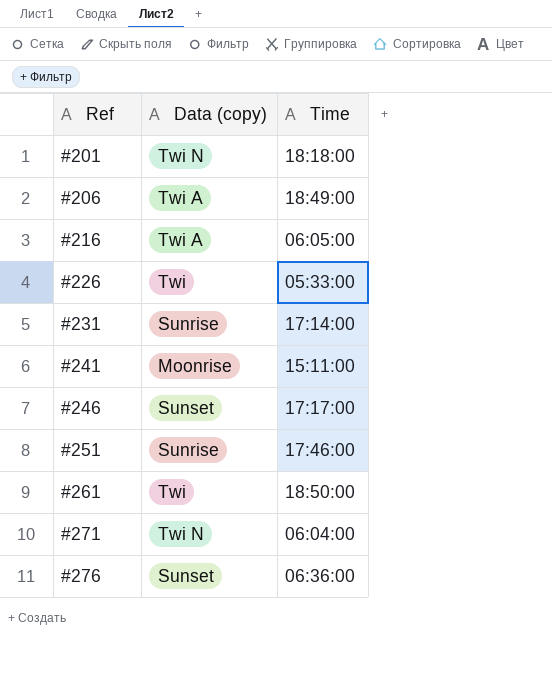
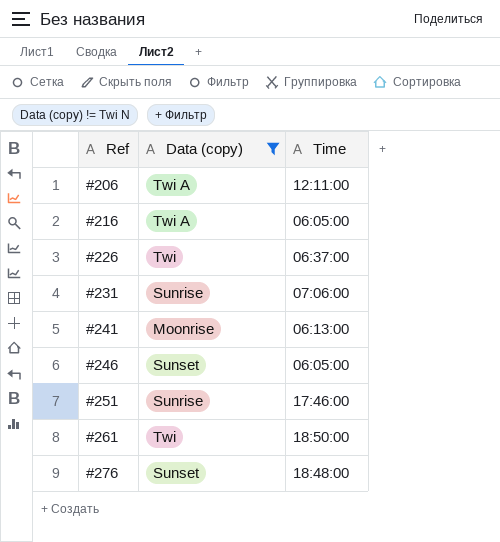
filter: none -> Data (copy) != Twi N
#206 | Time: 18:49:00 -> 12:11:00
#226 | Time: 05:33:00 -> 06:37:00
#231 | Time: 17:14:00 -> 07:06:00
#241 | Time: 15:11:00 -> 06:13:00
#246 | Time: 17:17:00 -> 06:05:00
#276 | Time: 06:36:00 -> 18:48:00

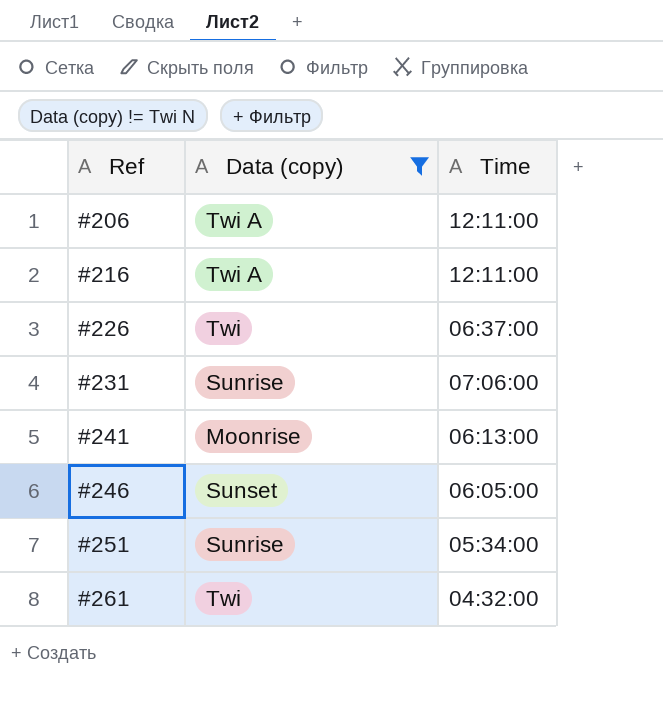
row #276: Sunset | 18:48:00 -> none
#216 | Time: 06:05:00 -> 12:11:00
#251 | Time: 17:46:00 -> 05:34:00
#261 | Time: 18:50:00 -> 04:32:00

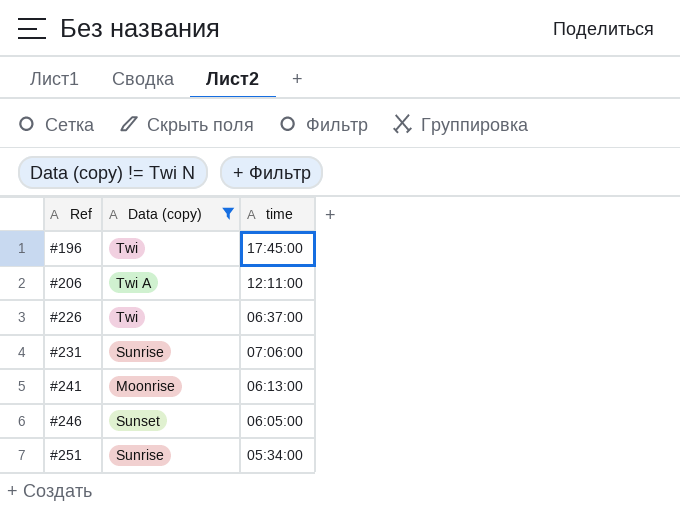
column name: Time -> time
row #216: Twi A | 12:11:00 -> none
row #261: Twi | 04:32:00 -> none
row #196: none -> Twi | 17:45:00

